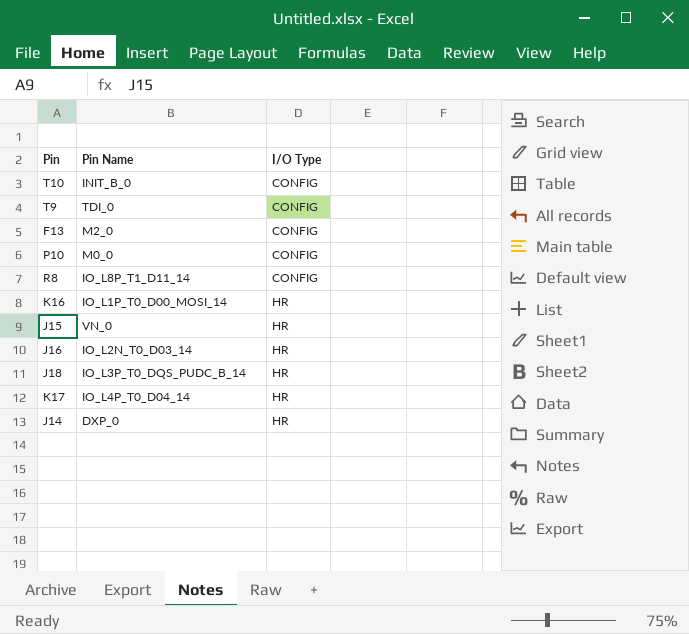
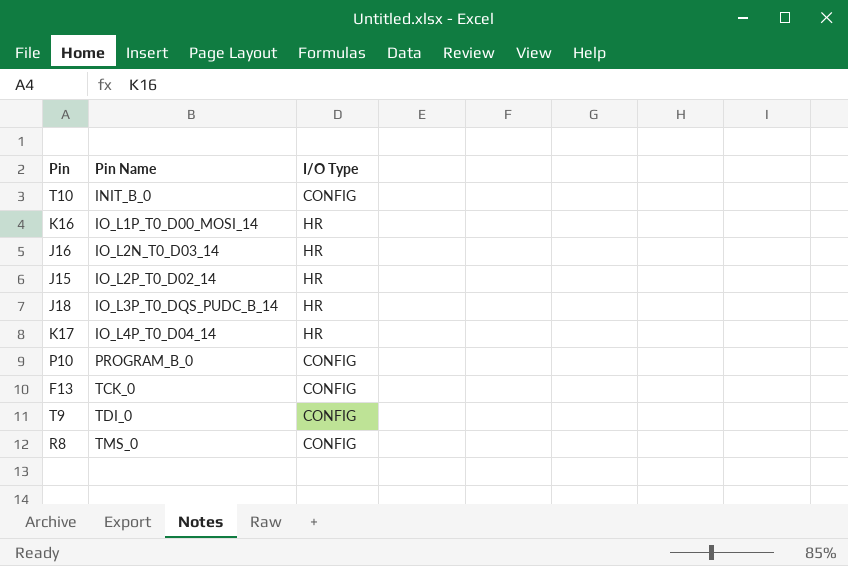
row order: I/O Type ascending -> Pin Name ascending
row J14: DXP_0 | HR -> none
J15 | Pin Name: VN_0 -> IO_L2P_T0_D02_14
P10 | Pin Name: M0_0 -> PROGRAM_B_0
F13 | Pin Name: M2_0 -> TCK_0
R8 | Pin Name: IO_L8P_T1_D11_14 -> TMS_0

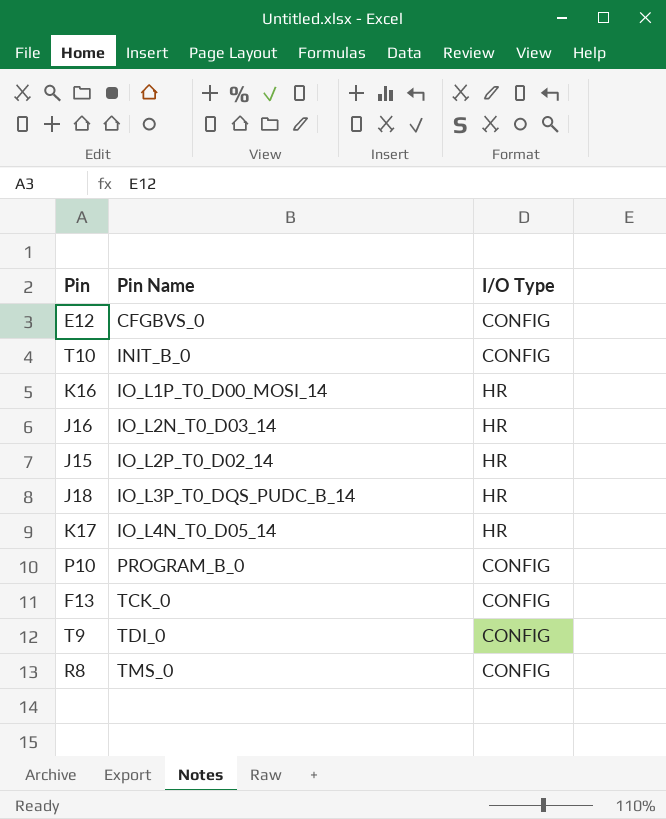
row E12: none -> CFGBVS_0 | CONFIG
K17 | Pin Name: IO_L4P_T0_D04_14 -> IO_L4N_T0_D05_14

